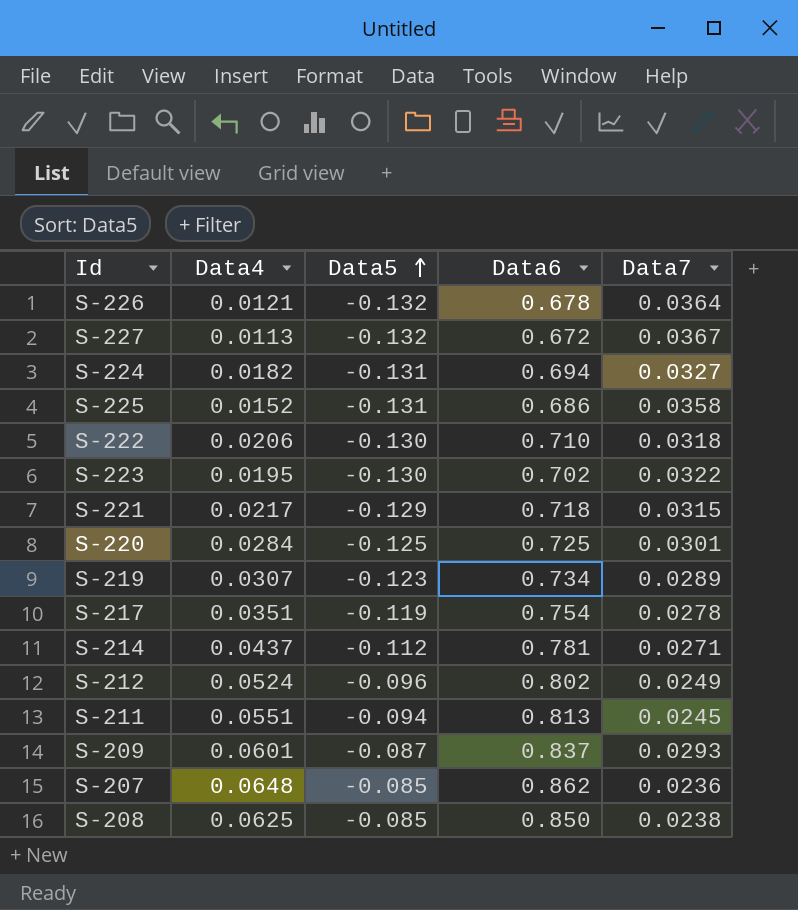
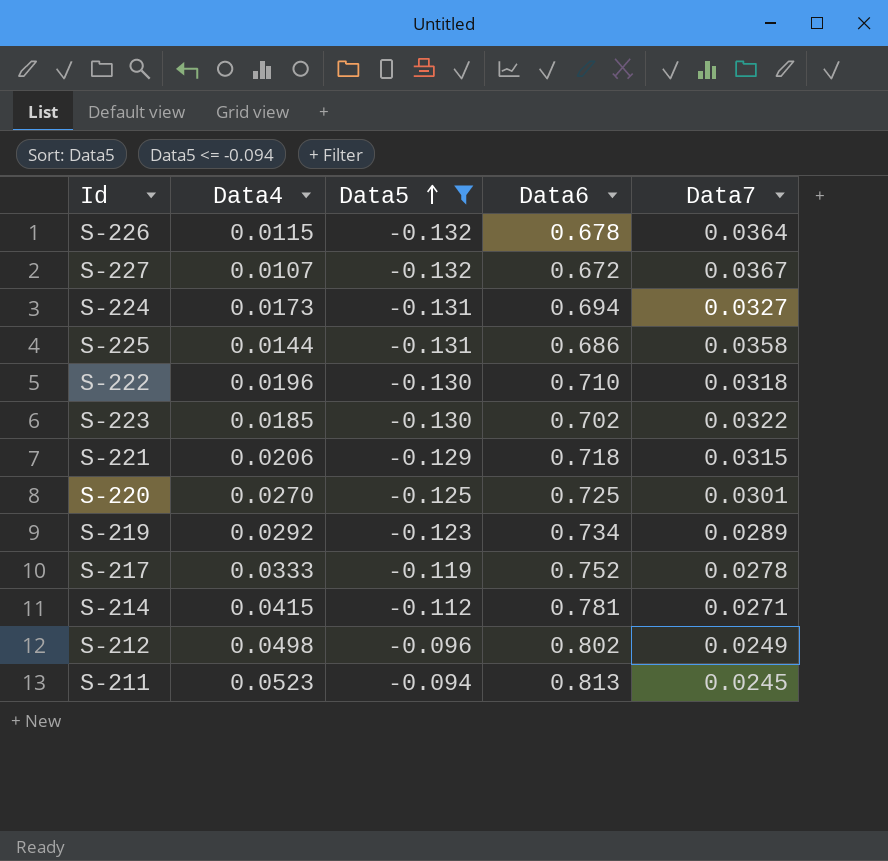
filter: none -> Data5 <= -0.094
S-226 | Data4: 0.0121 -> 0.0115
S-227 | Data4: 0.0113 -> 0.0107
S-224 | Data4: 0.0182 -> 0.0173
S-225 | Data4: 0.0152 -> 0.0144
S-222 | Data4: 0.0206 -> 0.0196
S-223 | Data4: 0.0195 -> 0.0185
S-221 | Data4: 0.0217 -> 0.0206
S-220 | Data4: 0.0284 -> 0.0270
S-219 | Data4: 0.0307 -> 0.0292
S-217 | Data4: 0.0351 -> 0.0333
S-217 | Data6: 0.754 -> 0.752
S-214 | Data4: 0.0437 -> 0.0415
S-212 | Data4: 0.0524 -> 0.0498
S-211 | Data4: 0.0551 -> 0.0523

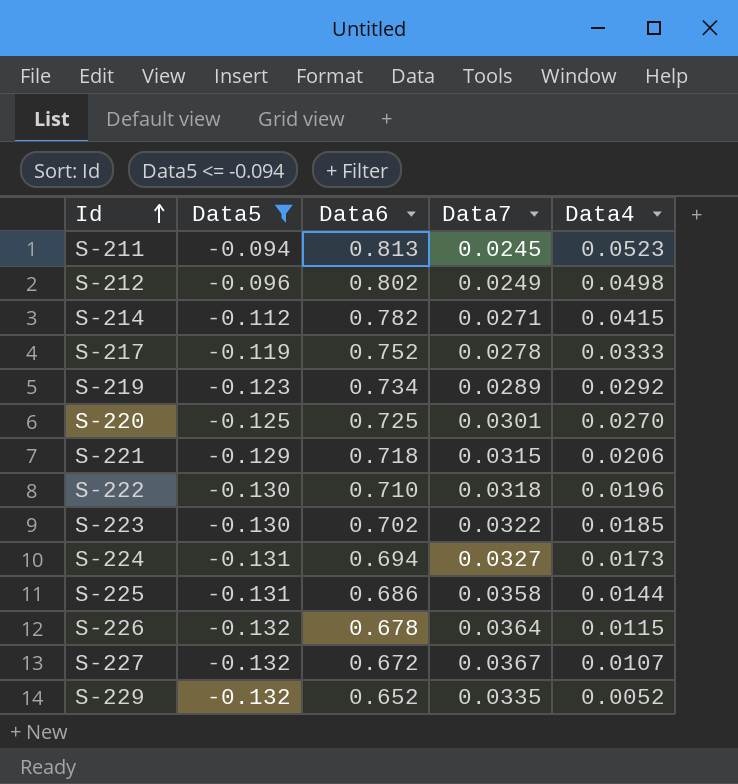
row order: Data5 ascending -> Id ascending
column Data4 | position: 2 -> 5
S-214 | Data6: 0.781 -> 0.782
row S-229: none -> -0.132 | 0.652 | 0.0335 | 0.0052

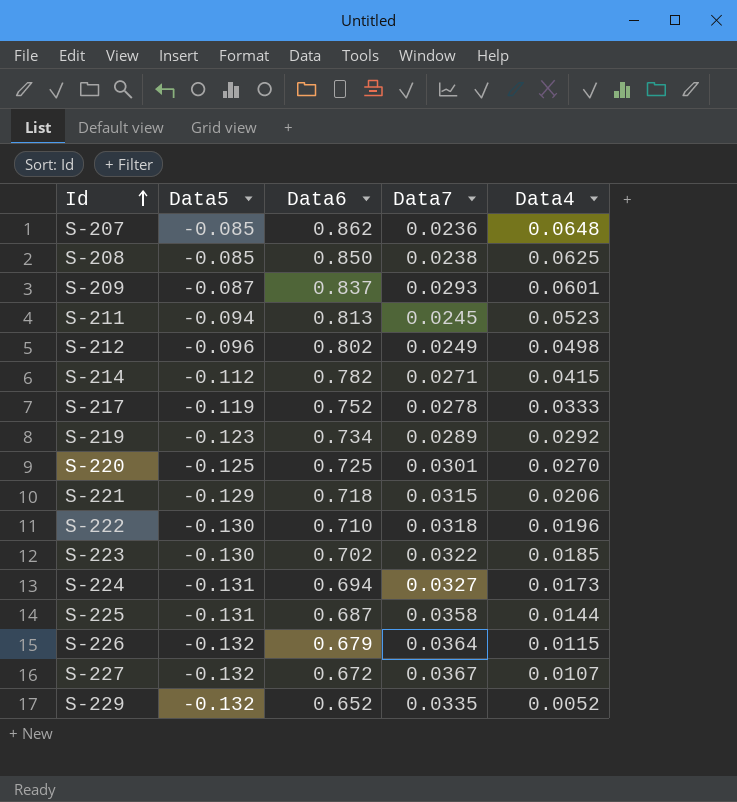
filter: Data5 <= -0.094 -> none
S-225 | Data6: 0.686 -> 0.687
S-226 | Data6: 0.678 -> 0.679

